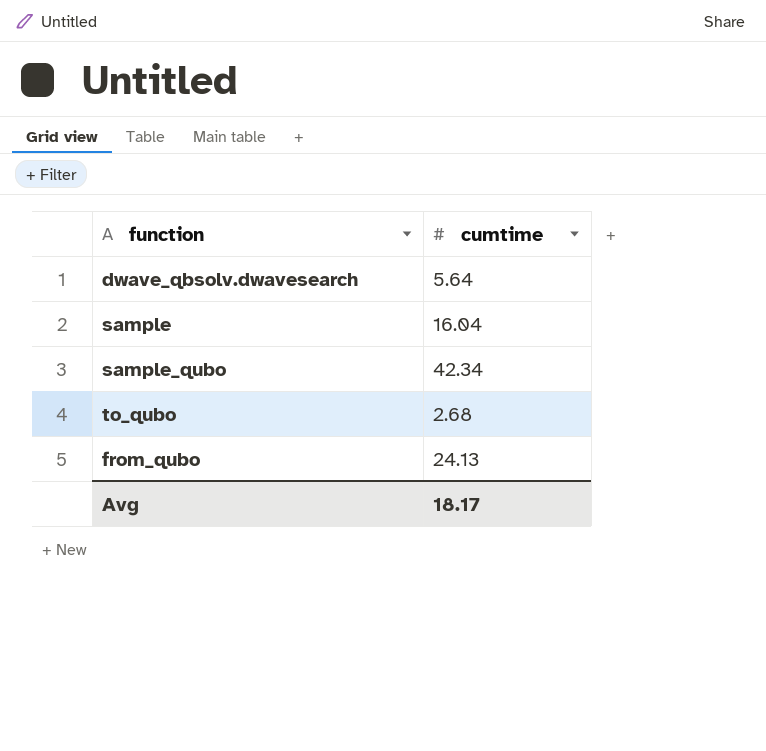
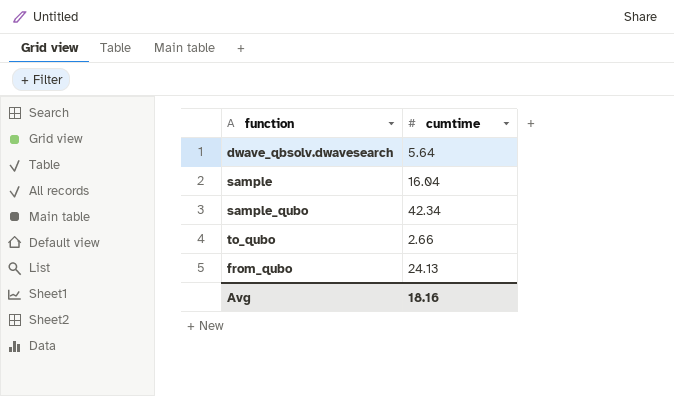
to_qubo | cumtime: 2.68 -> 2.66
Avg | cumtime: 18.17 -> 18.16

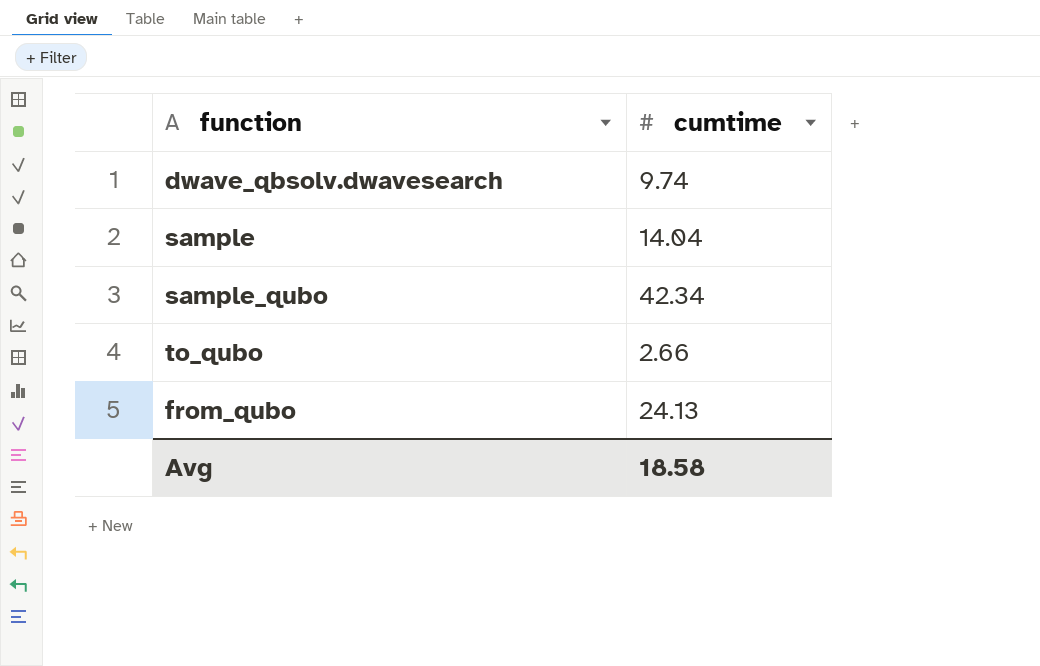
dwave_qbsolv.dwavesearch | cumtime: 5.64 -> 9.74
sample | cumtime: 16.04 -> 14.04
Avg | cumtime: 18.16 -> 18.58

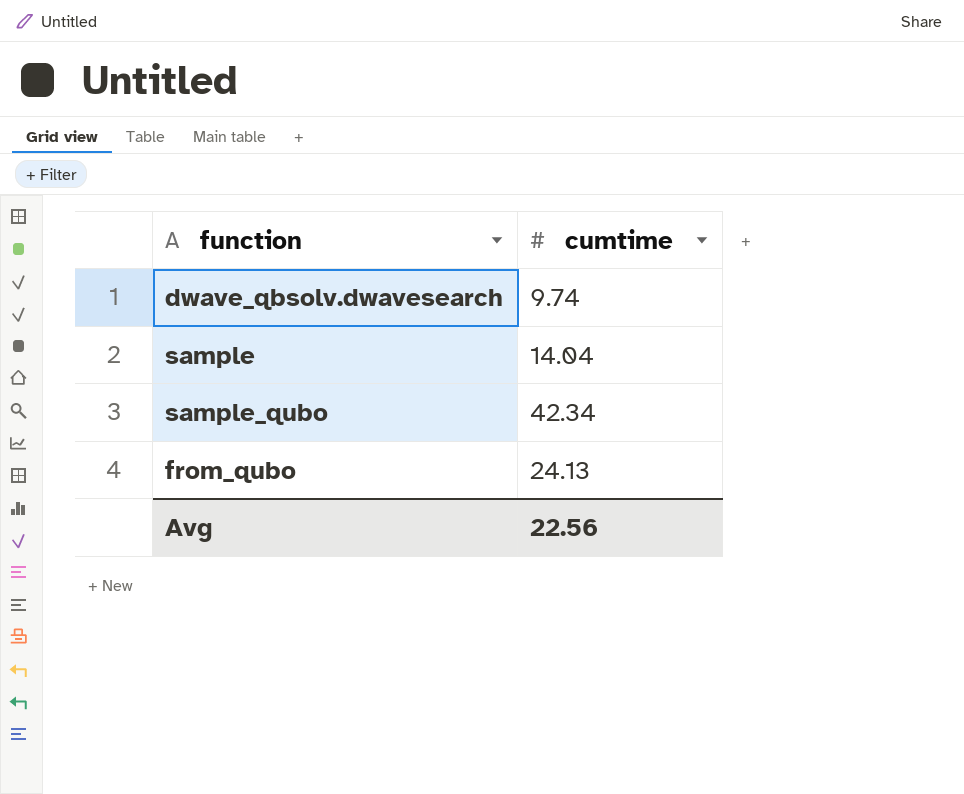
row to_qubo: 2.66 -> none
Avg | cumtime: 18.58 -> 22.56

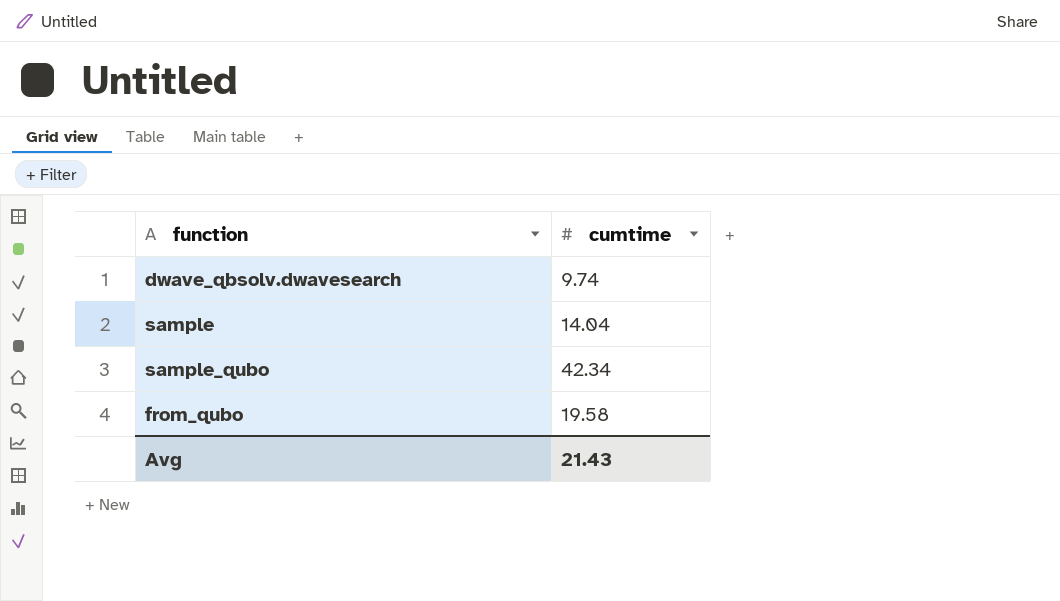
from_qubo | cumtime: 24.13 -> 19.58
Avg | cumtime: 22.56 -> 21.43

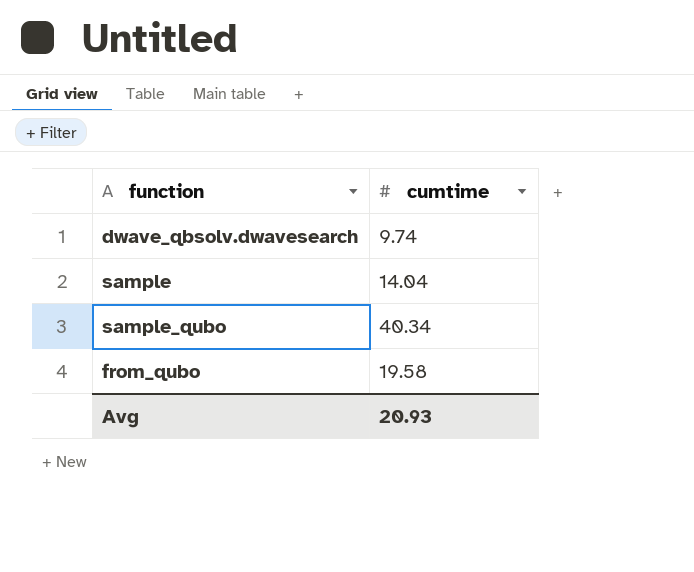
sample_qubo | cumtime: 42.34 -> 40.34
Avg | cumtime: 21.43 -> 20.93

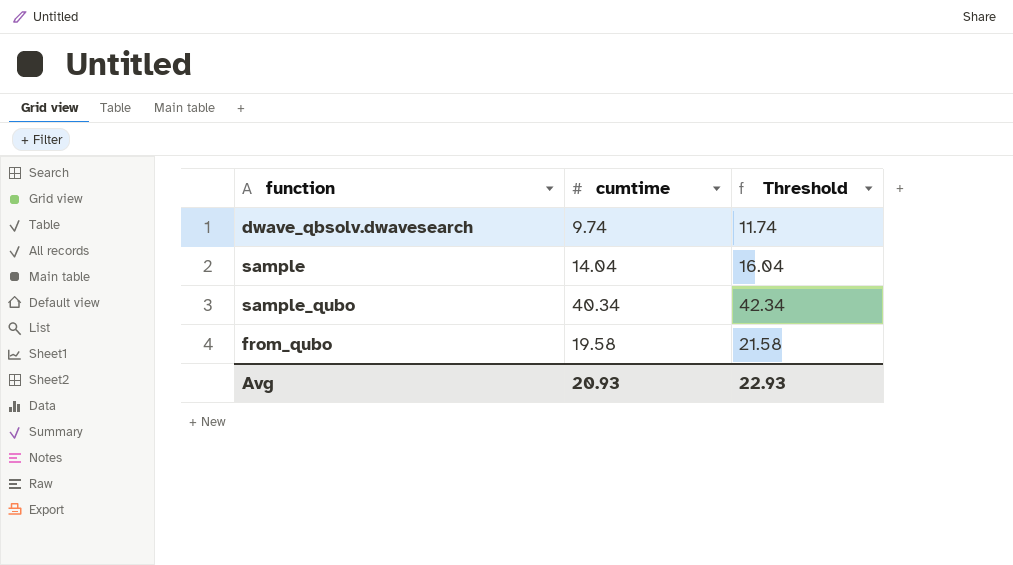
column Threshold | formula: none -> [cumtime] + 2

